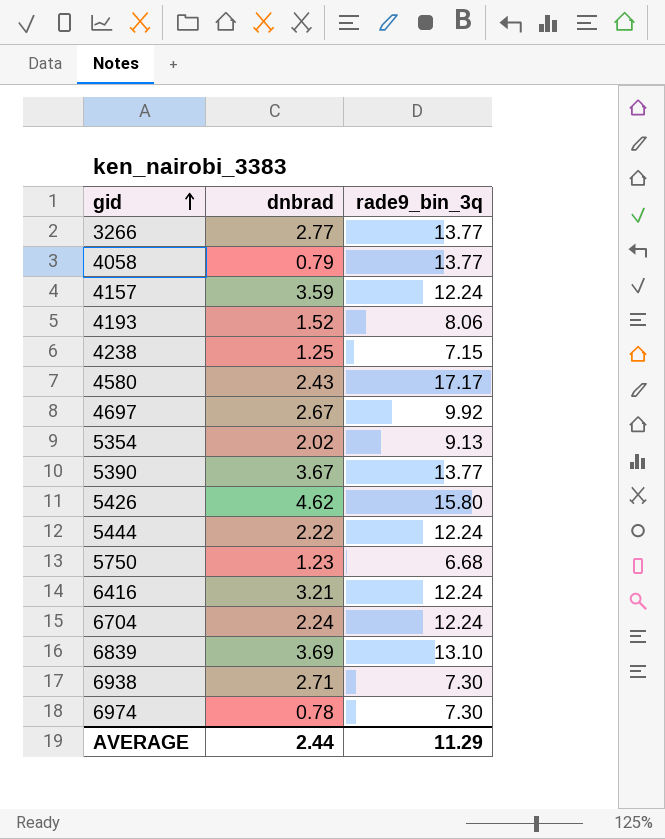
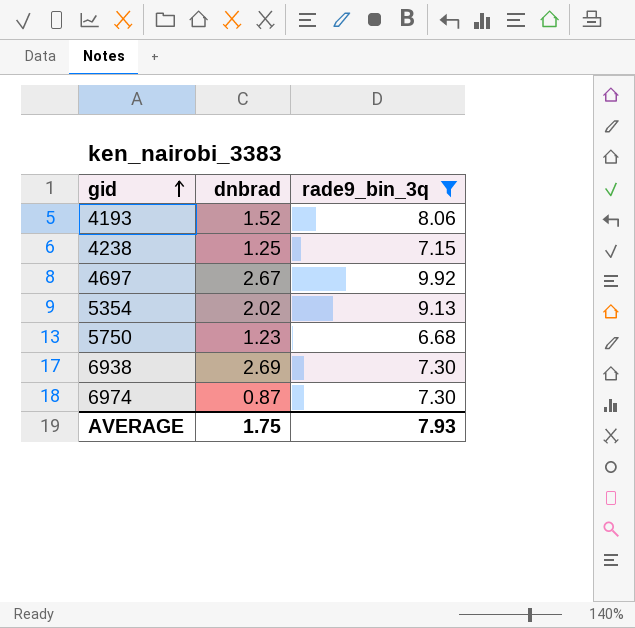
filter: none -> rade9_bin_3q <= 9.92
6938 | dnbrad: 2.71 -> 2.69
6974 | dnbrad: 0.78 -> 0.87
AVERAGE | dnbrad: 2.44 -> 1.75
AVERAGE | rade9_bin_3q: 11.29 -> 7.93

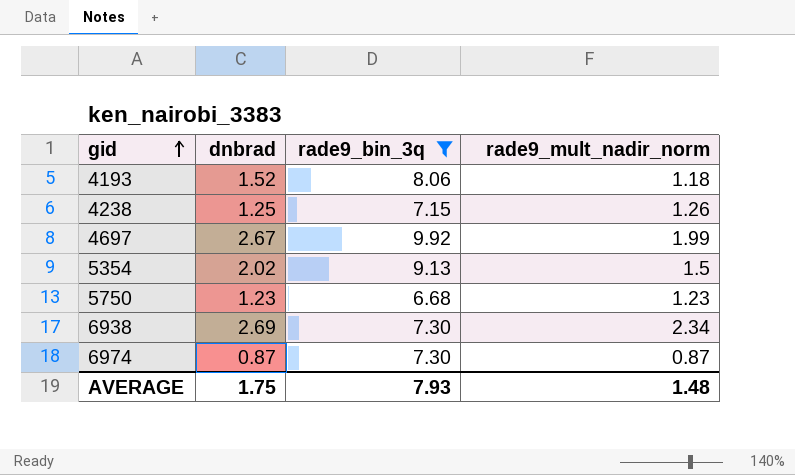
column rade9_mult_nadir_norm | position: none -> 4

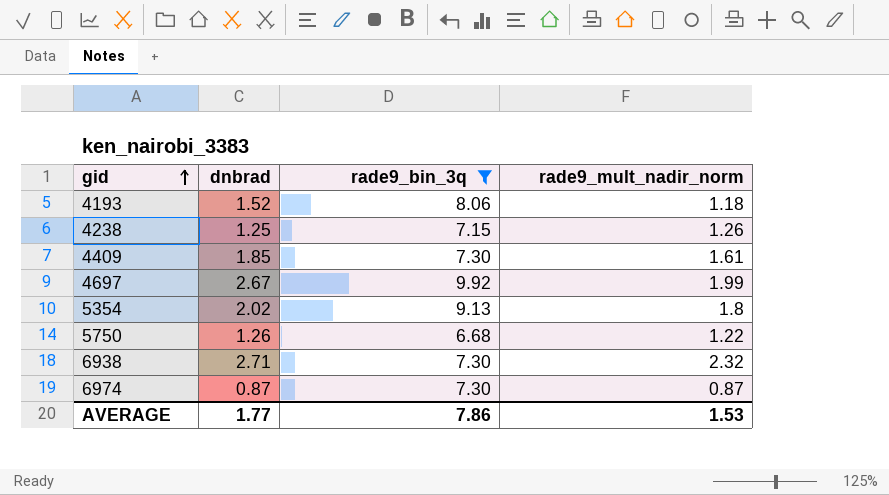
row 4409: none -> 1.85 | 7.30 | 1.61
5354 | rade9_mult_nadir_norm: 1.5 -> 1.8
5750 | dnbrad: 1.23 -> 1.26
5750 | rade9_mult_nadir_norm: 1.23 -> 1.22
6938 | dnbrad: 2.69 -> 2.71
6938 | rade9_mult_nadir_norm: 2.34 -> 2.32
AVERAGE | dnbrad: 1.75 -> 1.77
AVERAGE | rade9_bin_3q: 7.93 -> 7.86
AVERAGE | rade9_mult_nadir_norm: 1.48 -> 1.53

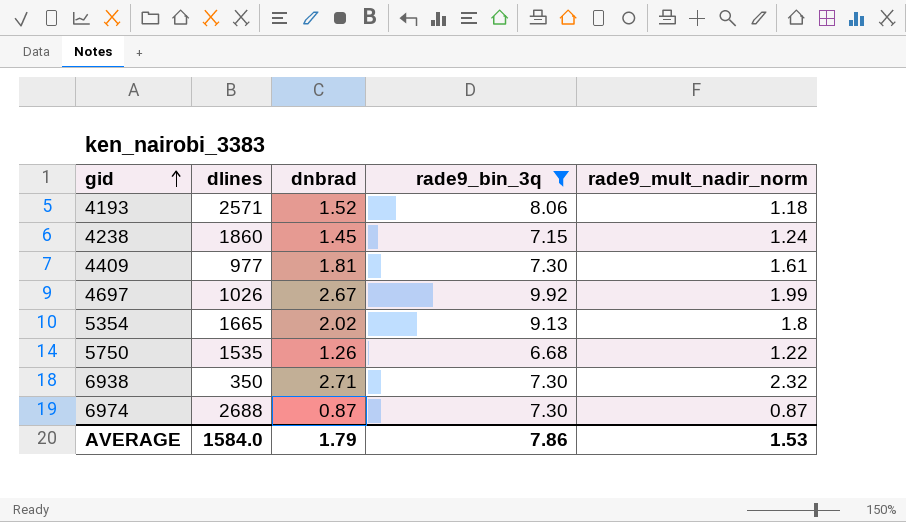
column dlines | position: none -> 2
4238 | dnbrad: 1.25 -> 1.45
4238 | rade9_mult_nadir_norm: 1.26 -> 1.24
4409 | dnbrad: 1.85 -> 1.81
AVERAGE | dnbrad: 1.77 -> 1.79

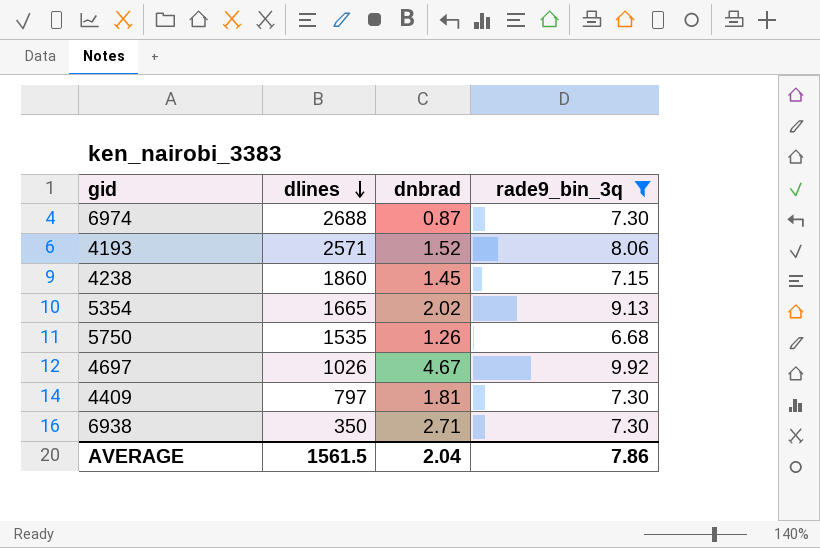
row order: gid ascending -> dlines descending
column rade9_mult_nadir_norm | position: 5 -> none
4697 | dnbrad: 2.67 -> 4.67
4409 | dlines: 977 -> 797
AVERAGE | dlines: 1584.0 -> 1561.5
AVERAGE | dnbrad: 1.79 -> 2.04

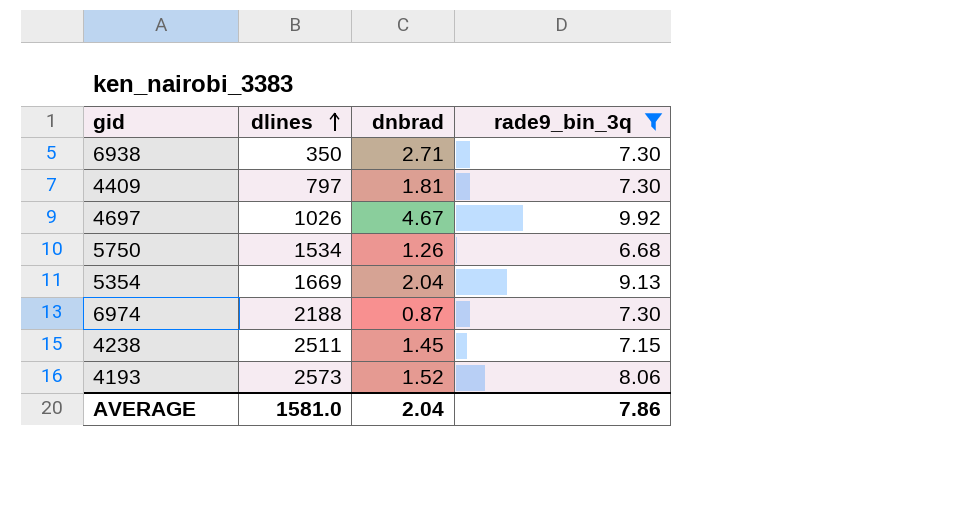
row order: dlines descending -> dlines ascending
5750 | dlines: 1535 -> 1534
5354 | dlines: 1665 -> 1669
5354 | dnbrad: 2.02 -> 2.04
6974 | dlines: 2688 -> 2188
4238 | dlines: 1860 -> 2511
4193 | dlines: 2571 -> 2573
AVERAGE | dlines: 1561.5 -> 1581.0

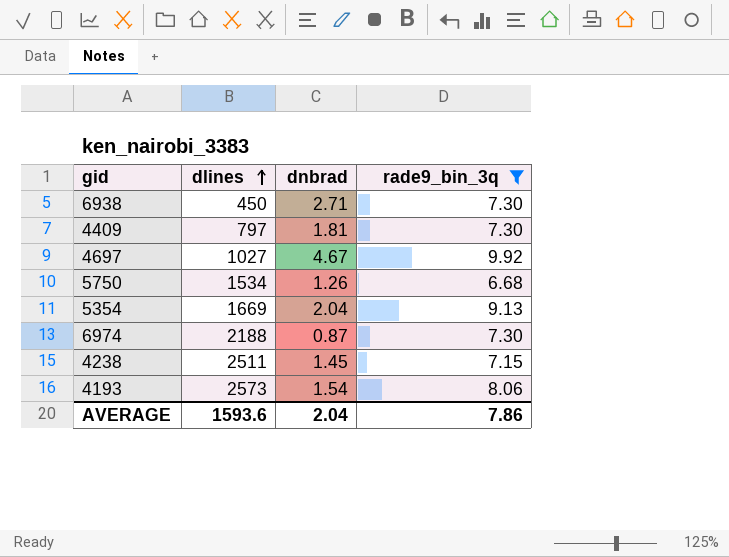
6938 | dlines: 350 -> 450
4697 | dlines: 1026 -> 1027
4193 | dnbrad: 1.52 -> 1.54
AVERAGE | dlines: 1581.0 -> 1593.6

